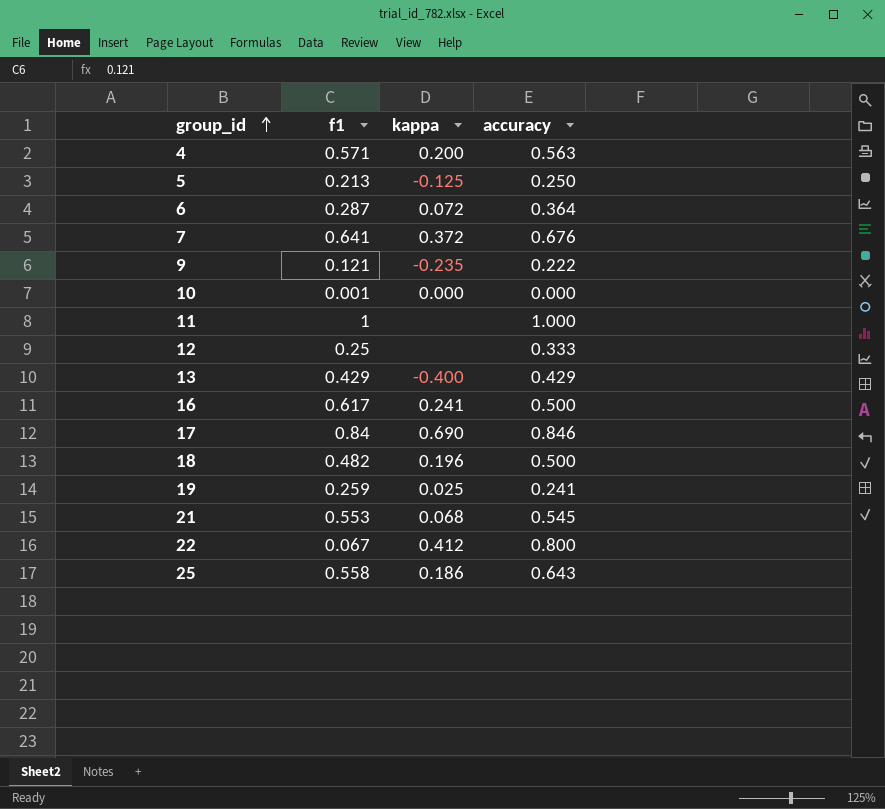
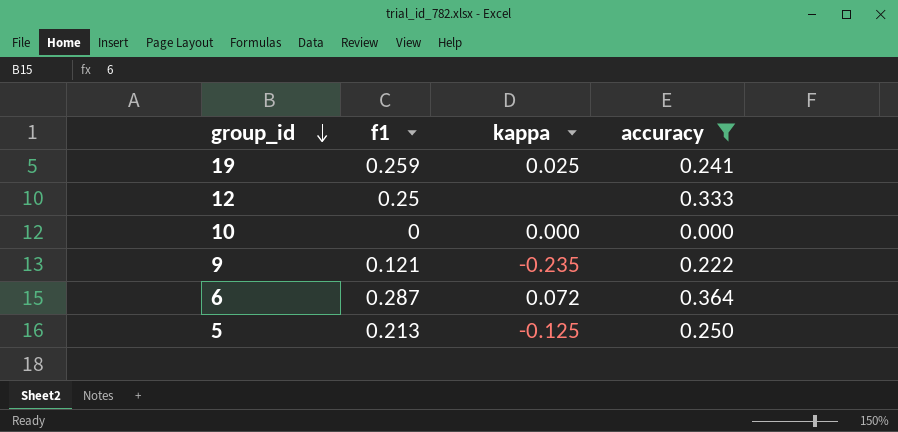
filter: none -> accuracy <= 0.364
row order: group_id ascending -> group_id descending
10 | f1: 0.001 -> 0

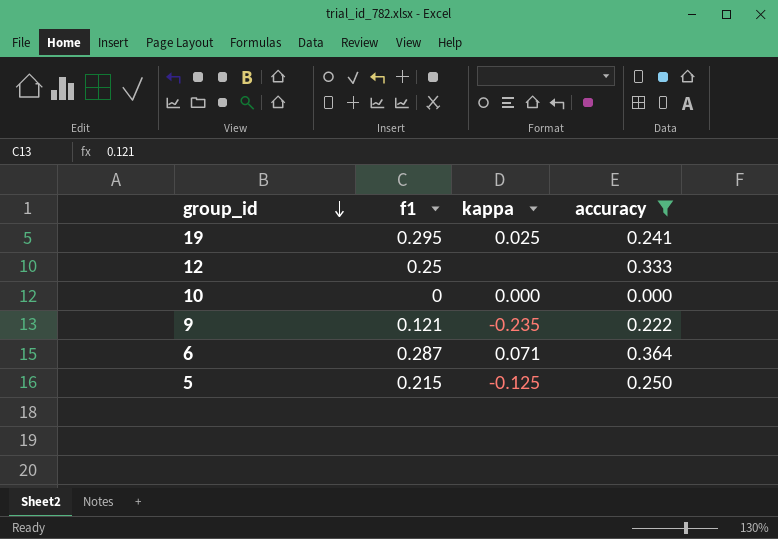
19 | f1: 0.259 -> 0.295
6 | kappa: 0.072 -> 0.071
5 | f1: 0.213 -> 0.215

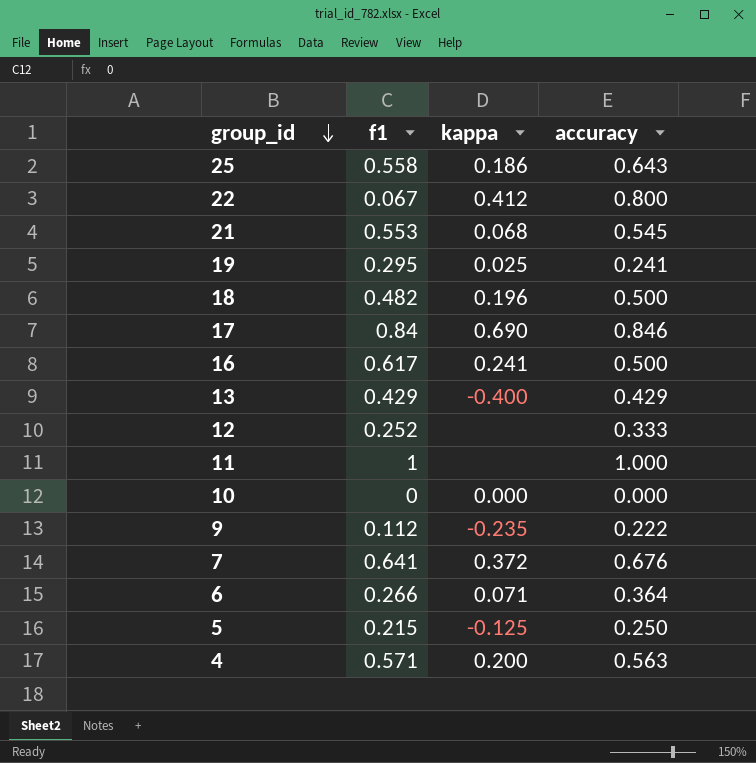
filter: accuracy <= 0.364 -> none
12 | f1: 0.25 -> 0.252
9 | f1: 0.121 -> 0.112
6 | f1: 0.287 -> 0.266

